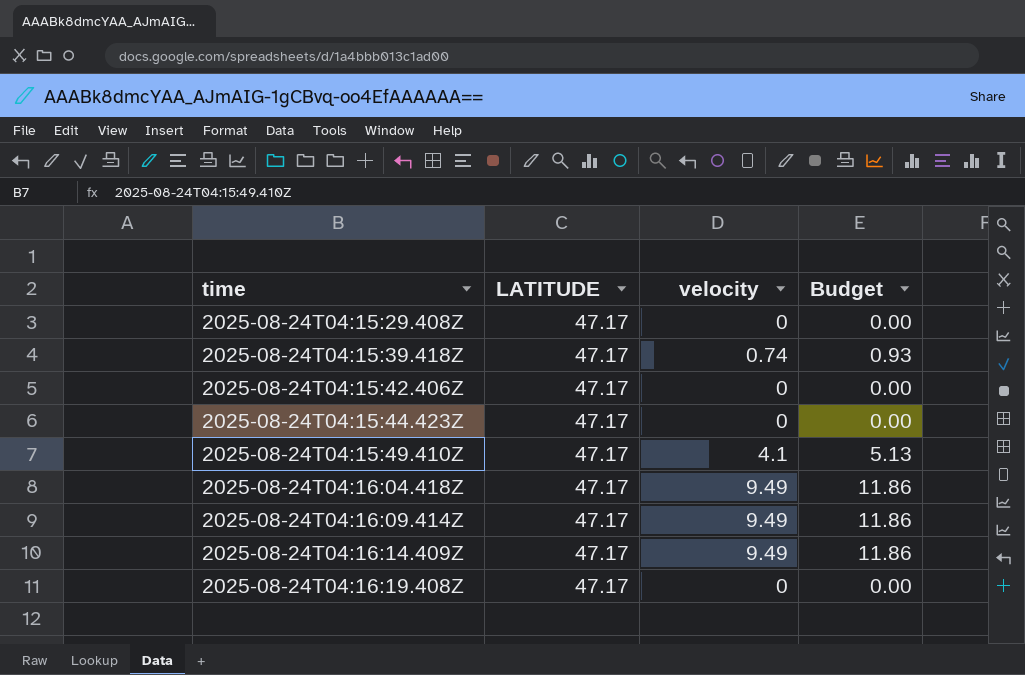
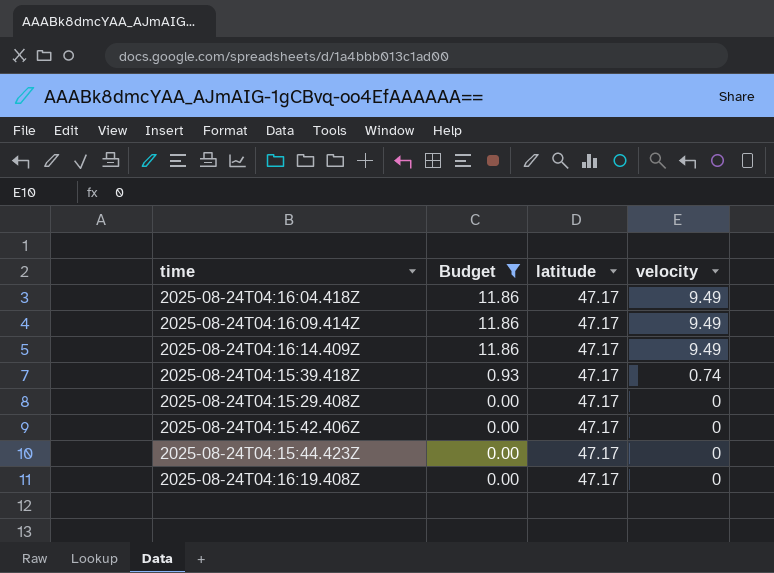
filter: none -> Budget != 5.13
row order: time ascending -> Budget descending
column Budget | position: 4 -> 2
column name: LATITUDE -> latitude

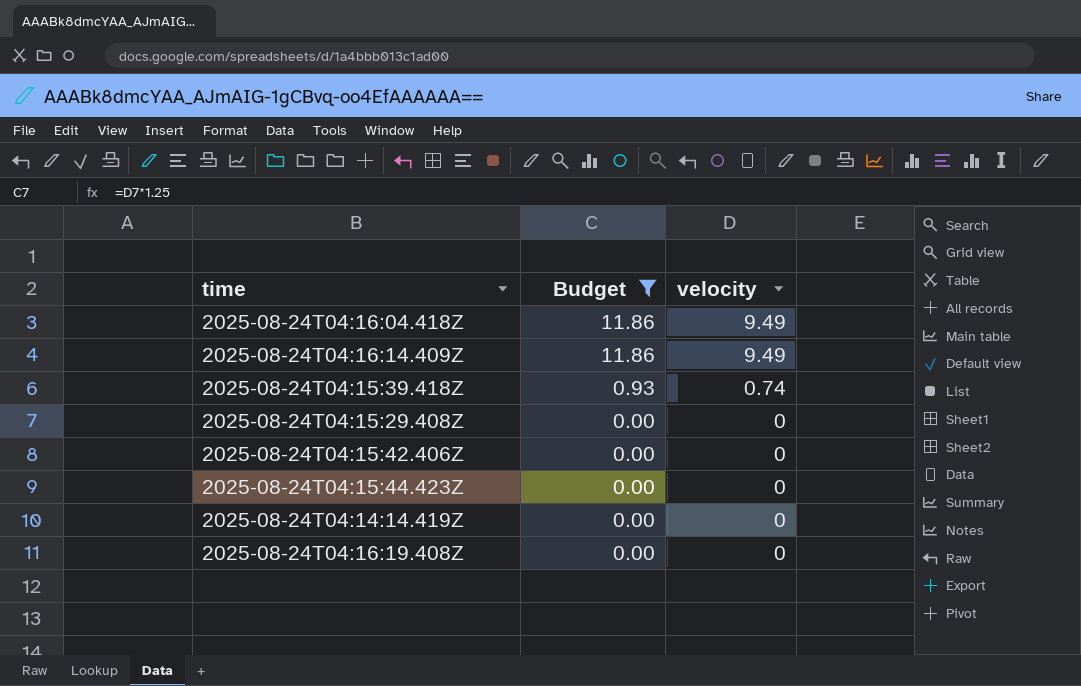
column latitude | position: 3 -> none
row 2025-08-24T04:16:09.414Z: 11.86 | 47.17 | 9.49 -> none
row 2025-08-24T04:14:14.419Z: none -> 0.00 | 0

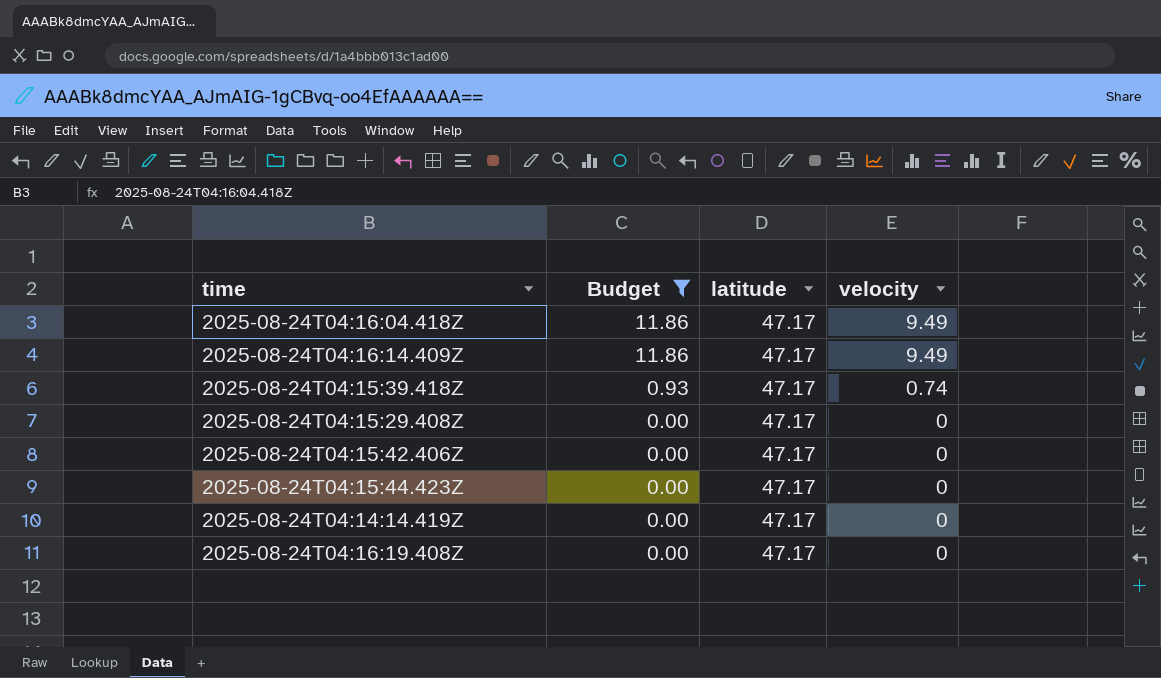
column latitude | position: none -> 3

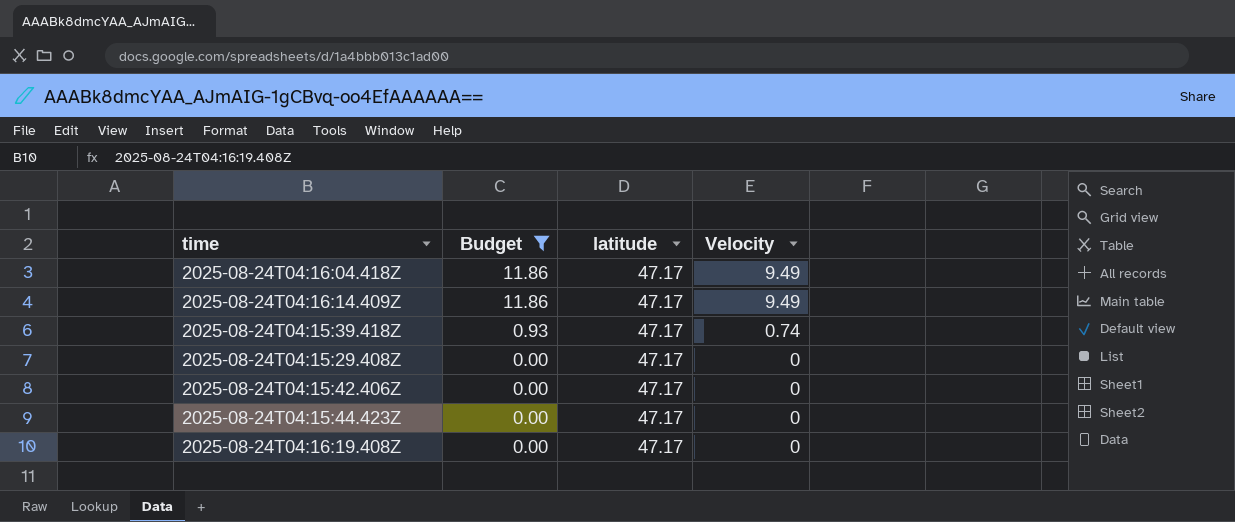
column name: velocity -> Velocity
row 2025-08-24T04:14:14.419Z: 0.00 | 47.17 | 0 -> none

